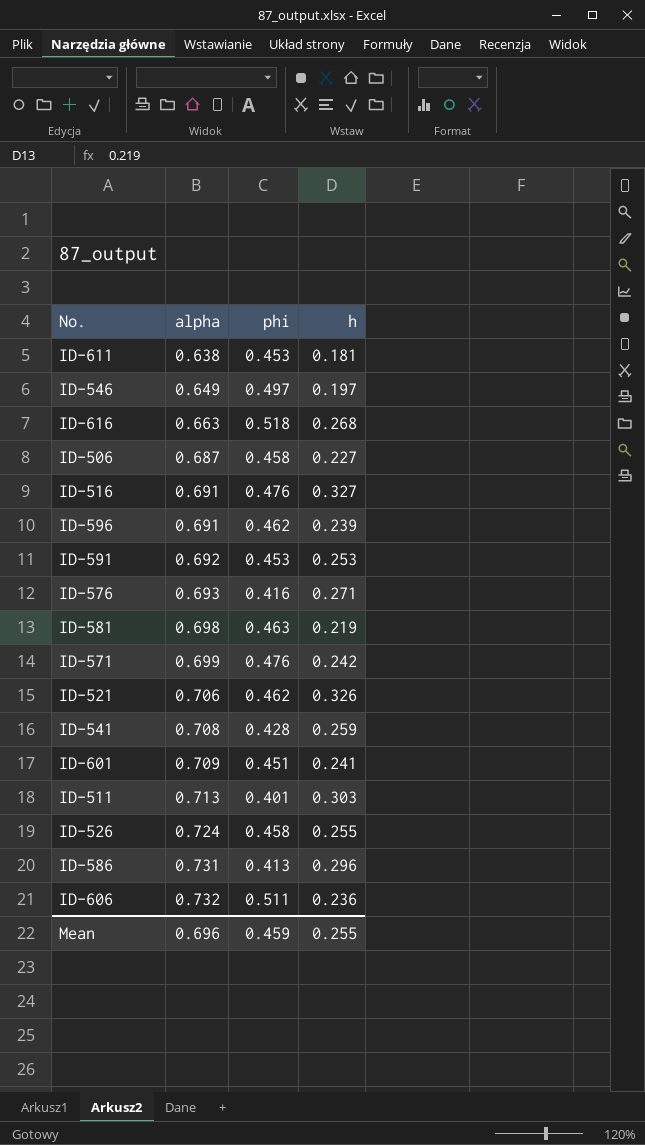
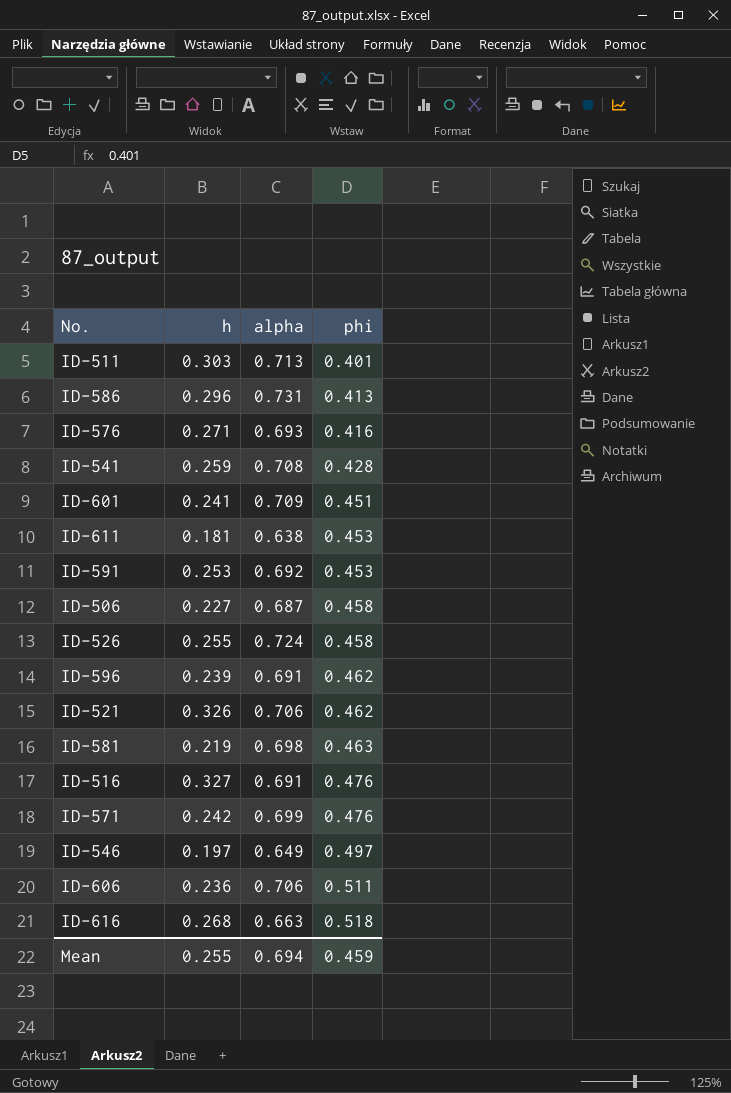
row order: alpha ascending -> phi ascending
column h | position: 4 -> 2
ID-606 | alpha: 0.732 -> 0.706
Mean | alpha: 0.696 -> 0.694

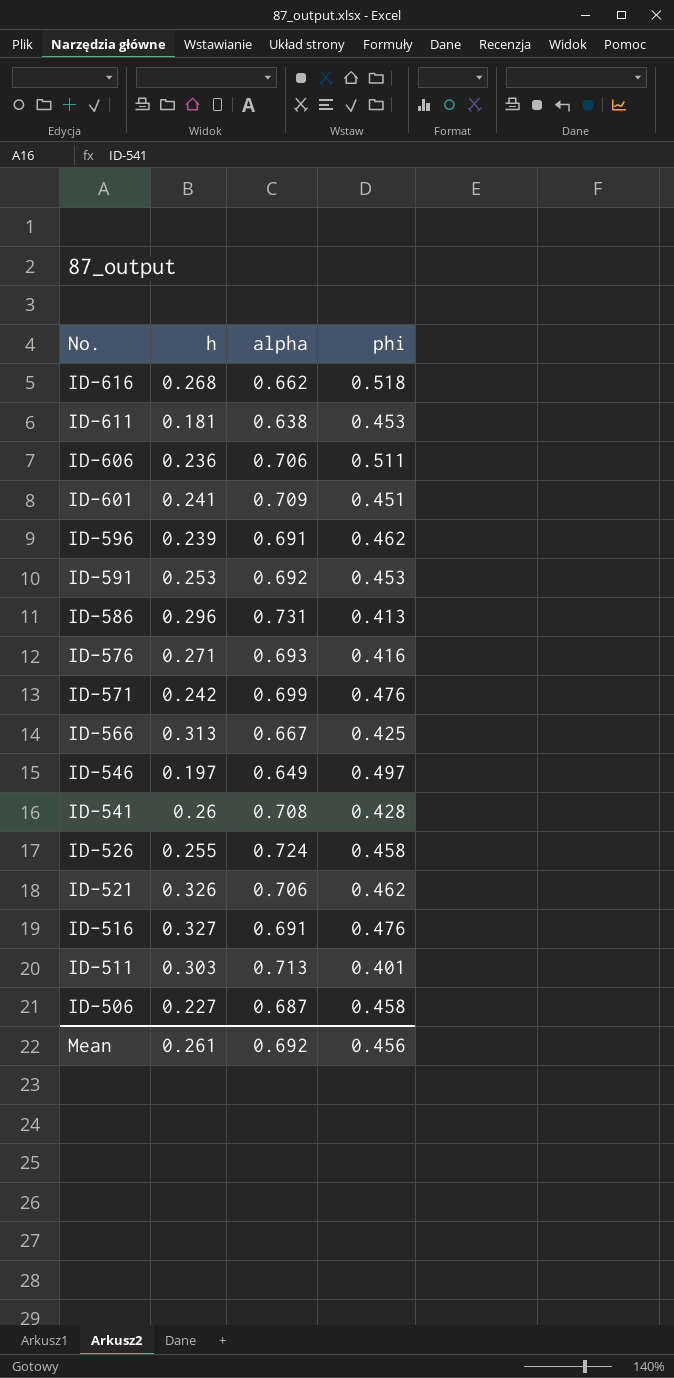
row order: phi ascending -> No. descending
row ID-581: 0.219 | 0.698 | 0.463 -> none
ID-616 | alpha: 0.663 -> 0.662
row ID-566: none -> 0.313 | 0.667 | 0.425
ID-541 | h: 0.259 -> 0.26
Mean | h: 0.255 -> 0.261
Mean | alpha: 0.694 -> 0.692
Mean | phi: 0.459 -> 0.456

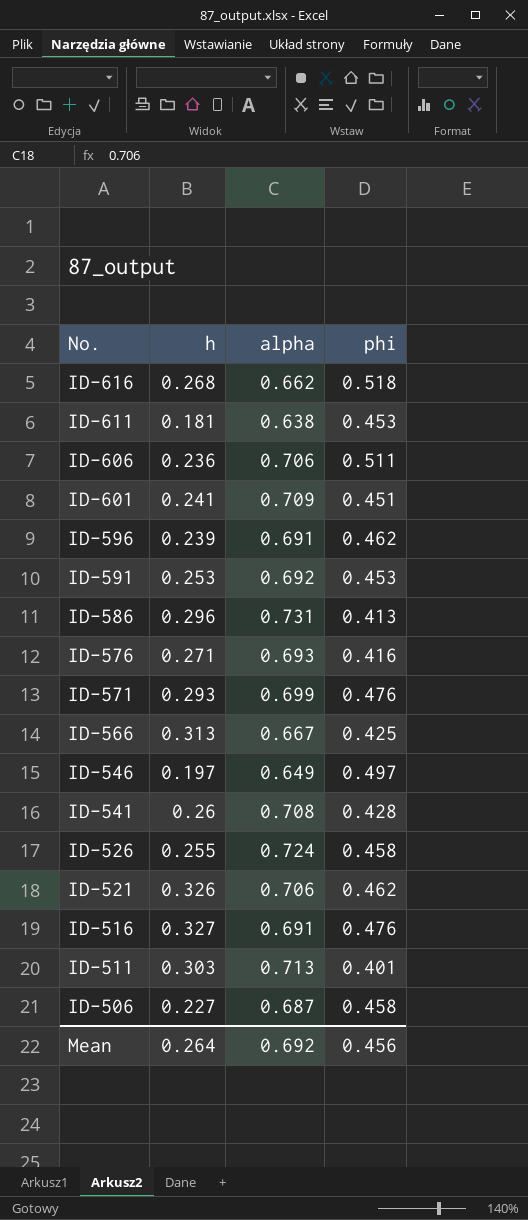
ID-571 | h: 0.242 -> 0.293
Mean | h: 0.261 -> 0.264

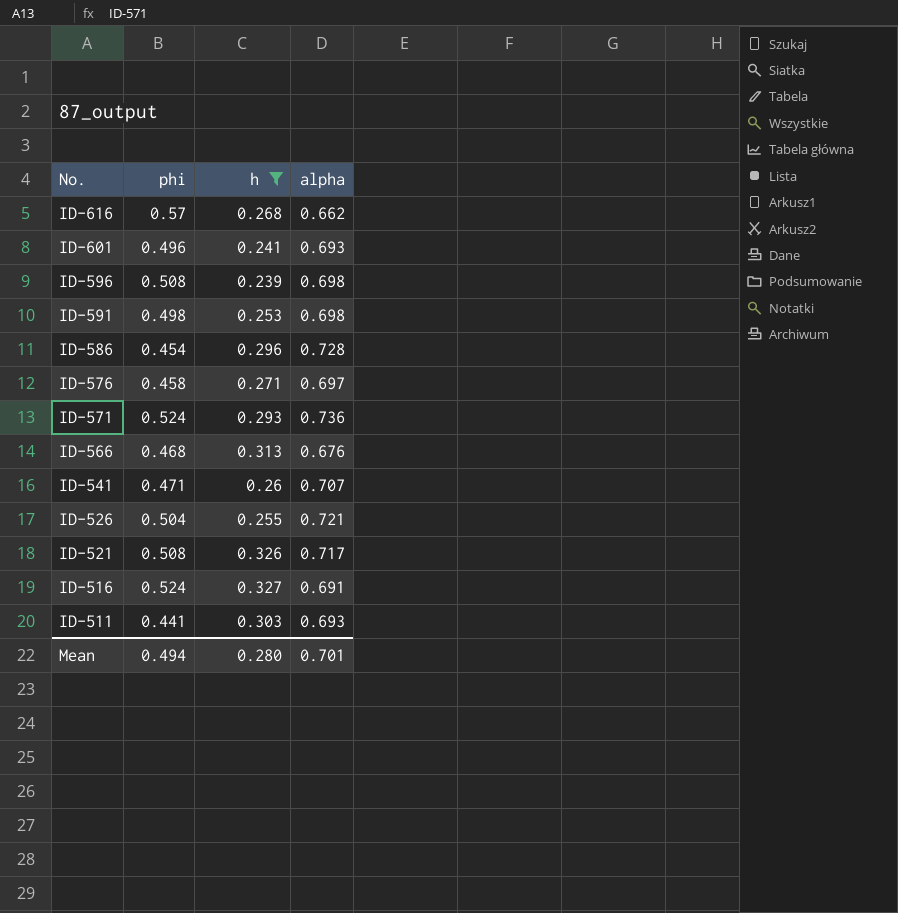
filter: none -> h >= 0.239
column phi | position: 4 -> 2
ID-616 | phi: 0.518 -> 0.57
ID-601 | phi: 0.451 -> 0.496
ID-601 | alpha: 0.709 -> 0.693
ID-596 | phi: 0.462 -> 0.508
ID-596 | alpha: 0.691 -> 0.698
ID-591 | phi: 0.453 -> 0.498
ID-591 | alpha: 0.692 -> 0.698
ID-586 | phi: 0.413 -> 0.454
ID-586 | alpha: 0.731 -> 0.728
ID-576 | phi: 0.416 -> 0.458
ID-576 | alpha: 0.693 -> 0.697
ID-571 | phi: 0.476 -> 0.524
ID-571 | alpha: 0.699 -> 0.736
ID-566 | phi: 0.425 -> 0.468
ID-566 | alpha: 0.667 -> 0.676
ID-541 | phi: 0.428 -> 0.471
ID-541 | alpha: 0.708 -> 0.707
ID-526 | phi: 0.458 -> 0.504
ID-526 | alpha: 0.724 -> 0.721
ID-521 | phi: 0.462 -> 0.508
ID-521 | alpha: 0.706 -> 0.717
ID-516 | phi: 0.476 -> 0.524
ID-511 | phi: 0.401 -> 0.441
ID-511 | alpha: 0.713 -> 0.693
Mean | phi: 0.456 -> 0.494
Mean | h: 0.264 -> 0.280
Mean | alpha: 0.692 -> 0.701

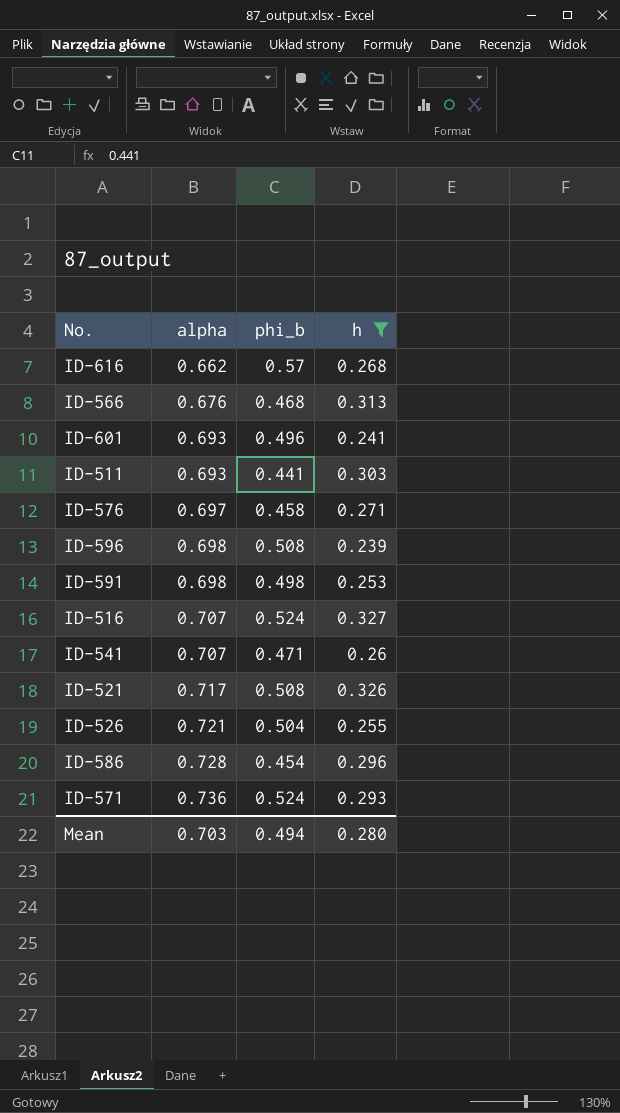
row order: No. descending -> alpha ascending
column alpha | position: 4 -> 2
column name: phi -> phi_b
ID-516 | alpha: 0.691 -> 0.707
Mean | alpha: 0.701 -> 0.703

